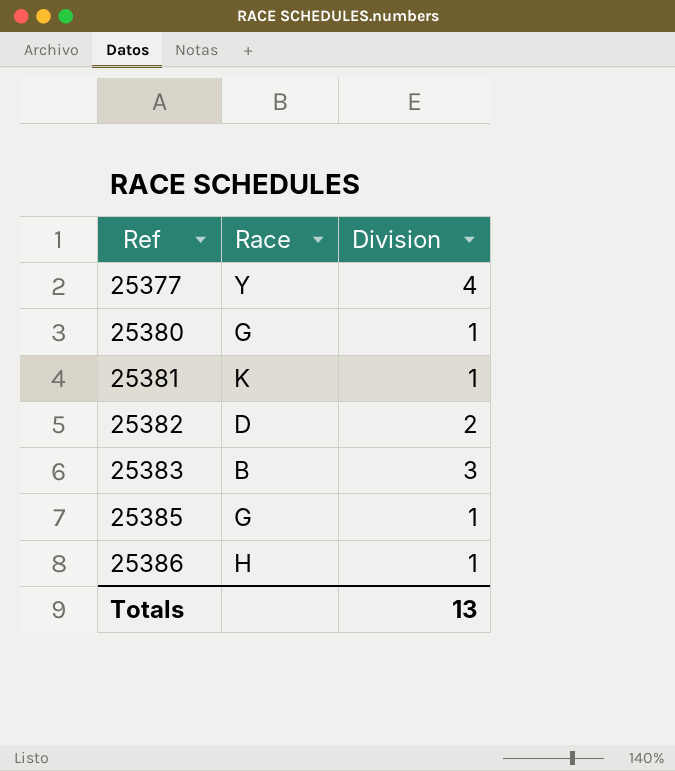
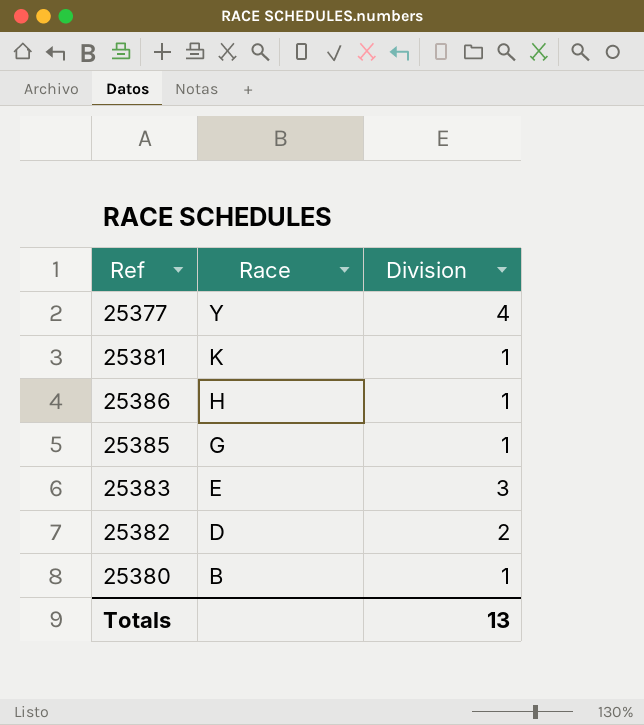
row order: Ref ascending -> Race descending
25383 | Race: B -> E
25380 | Race: G -> B

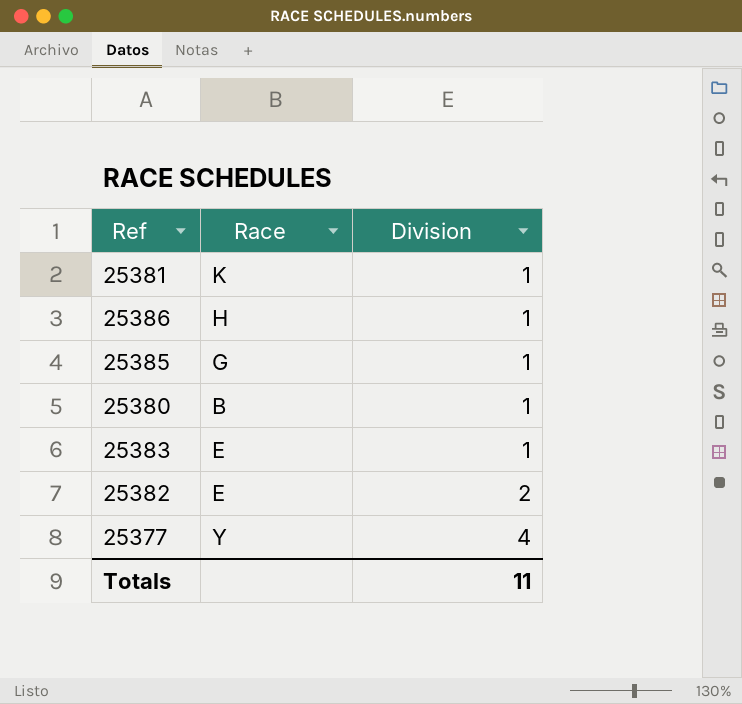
row order: Race descending -> Division ascending
25383 | Division: 3 -> 1
25382 | Race: D -> E
Totals | Division: 13 -> 11

